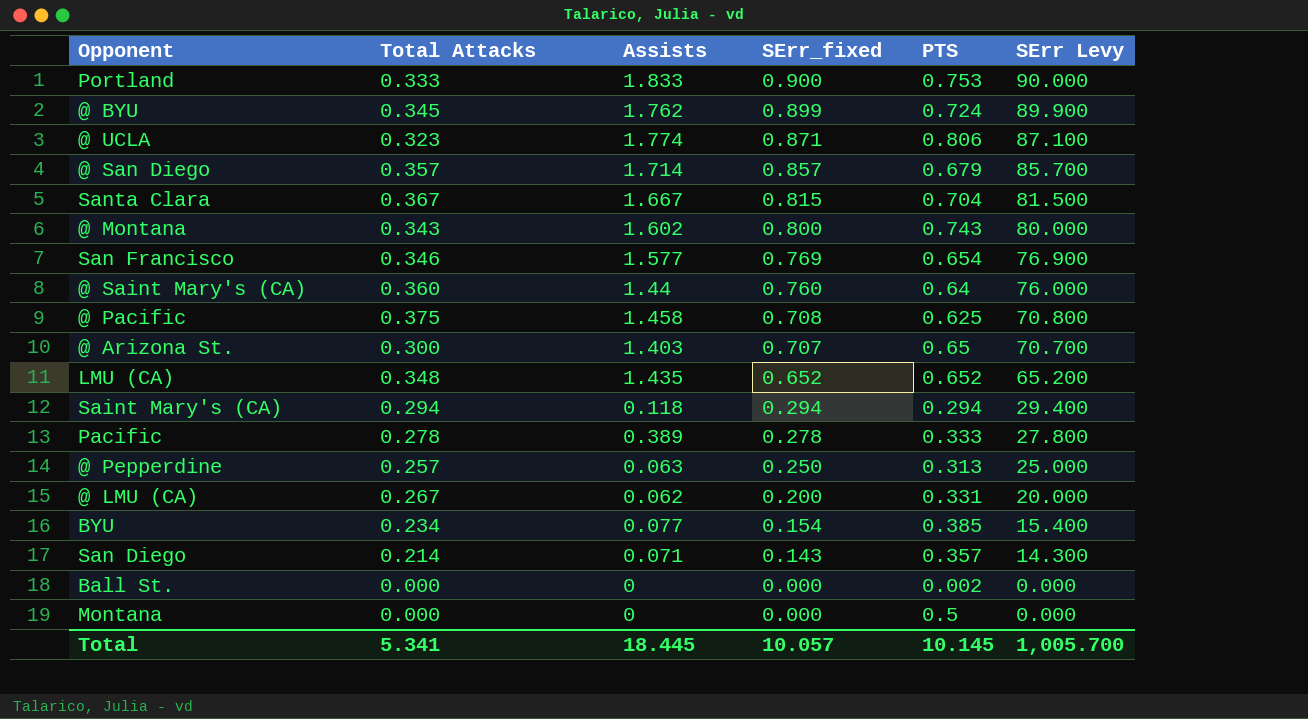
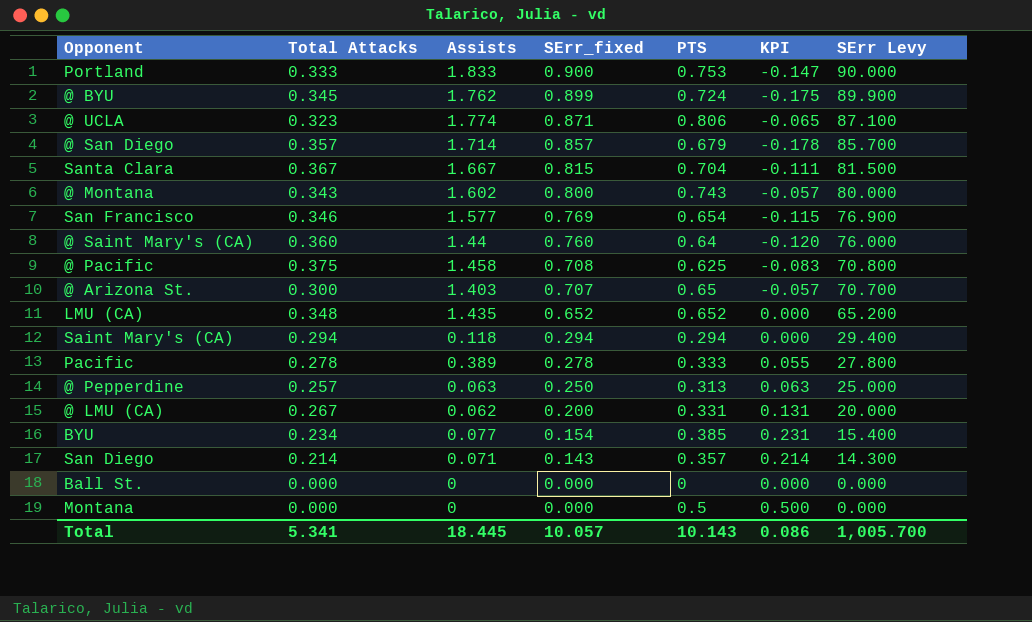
column KPI | formula: none -> [PTS] - [SErr_fixed]
Ball St. | PTS: 0.002 -> 0
Total | PTS: 10.145 -> 10.143

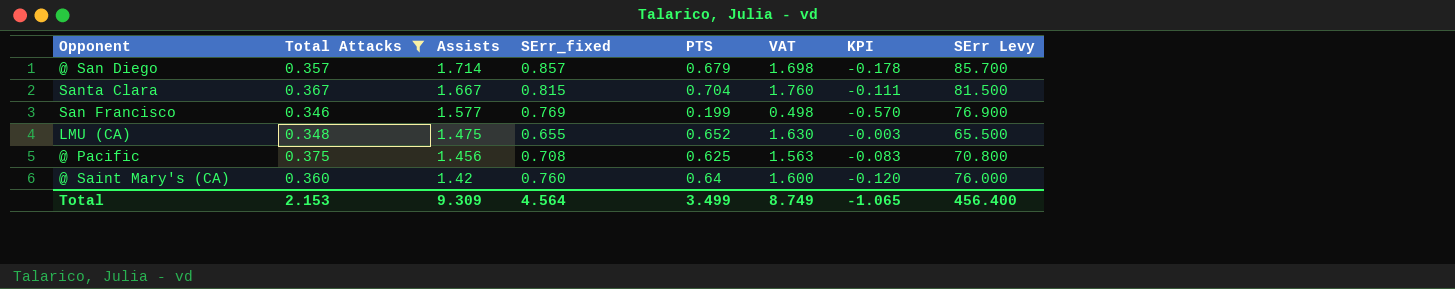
filter: none -> Total Attacks >= 0.346
row order: SErr_fixed descending -> Assists descending
column VAT | formula: none -> [PTS] * 2.5
San Francisco | PTS: 0.654 -> 0.199
San Francisco | KPI: -0.115 -> -0.570
LMU (CA) | Assists: 1.435 -> 1.475
LMU (CA) | SErr_fixed: 0.652 -> 0.655
LMU (CA) | KPI: 0.000 -> -0.003
LMU (CA) | SErr Levy: 65.200 -> 65.500
@ Pacific | Assists: 1.458 -> 1.456
@ Saint Mary's (CA) | Assists: 1.44 -> 1.42
Total | Total Attacks: 5.341 -> 2.153
Total | Assists: 18.445 -> 9.309
Total | SErr_fixed: 10.057 -> 4.564
Total | PTS: 10.143 -> 3.499
Total | KPI: 0.086 -> -1.065
Total | SErr Levy: 1,005.700 -> 456.400

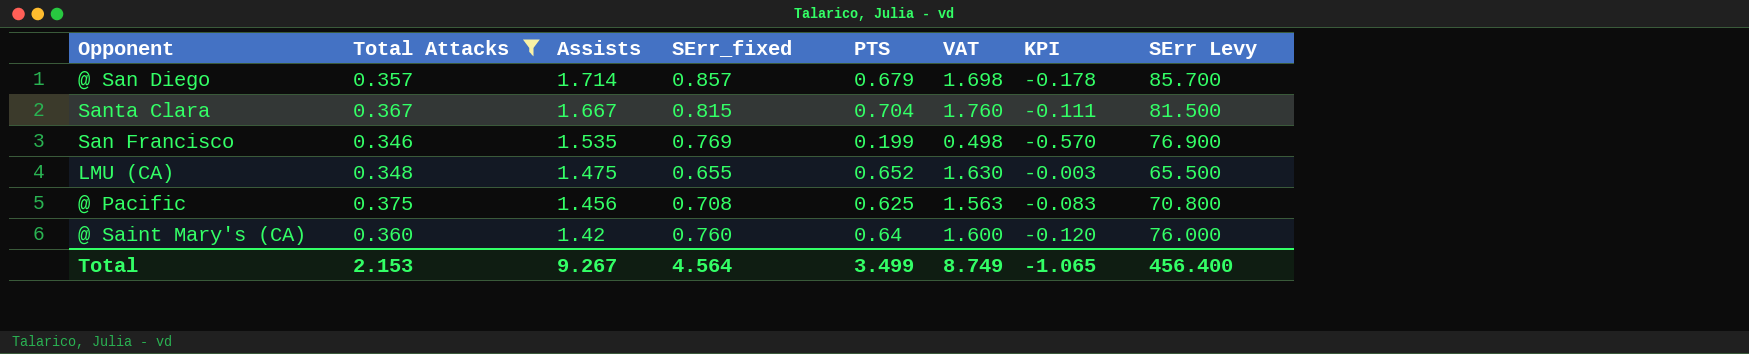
San Francisco | Assists: 1.577 -> 1.535
Total | Assists: 9.309 -> 9.267

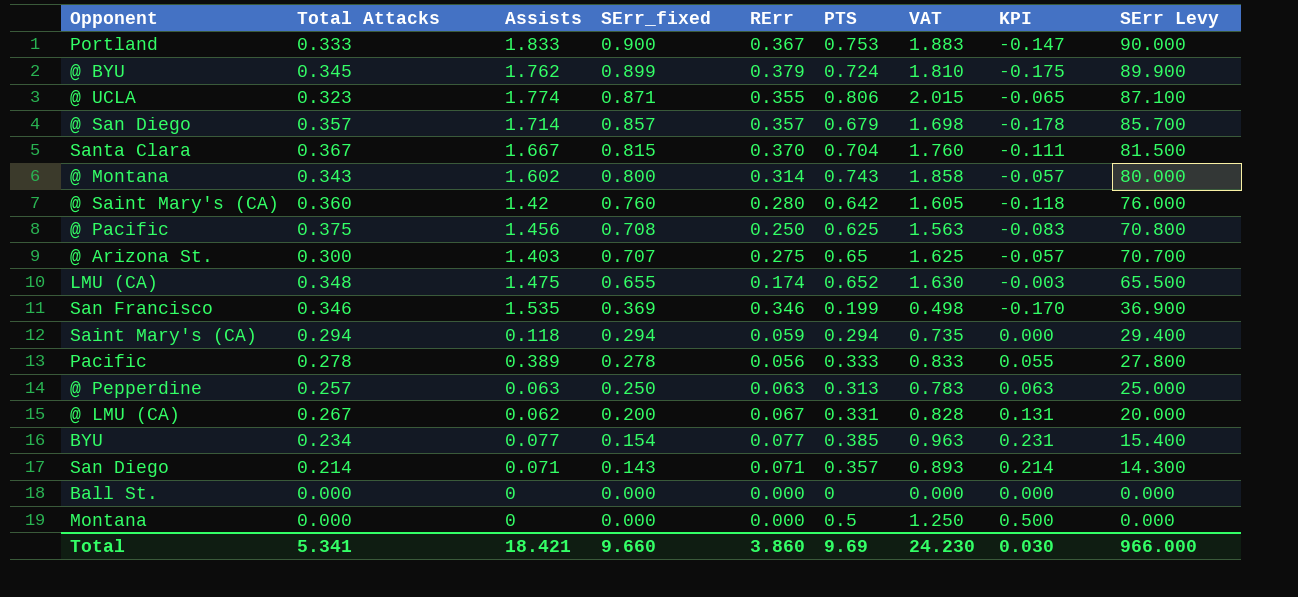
filter: Total Attacks >= 0.346 -> none
row order: Assists descending -> SErr_fixed descending
column RErr | position: none -> 5
@ Saint Mary's (CA) | PTS: 0.64 -> 0.642
@ Saint Mary's (CA) | VAT: 1.600 -> 1.605
@ Saint Mary's (CA) | KPI: -0.120 -> -0.118
San Francisco | SErr_fixed: 0.769 -> 0.369
San Francisco | KPI: -0.570 -> -0.170
San Francisco | SErr Levy: 76.900 -> 36.900
Total | Total Attacks: 2.153 -> 5.341
Total | Assists: 9.267 -> 18.421
Total | SErr_fixed: 4.564 -> 9.660
Total | PTS: 3.499 -> 9.69
Total | VAT: 8.749 -> 24.230
Total | KPI: -1.065 -> 0.030
Total | SErr Levy: 456.400 -> 966.000

